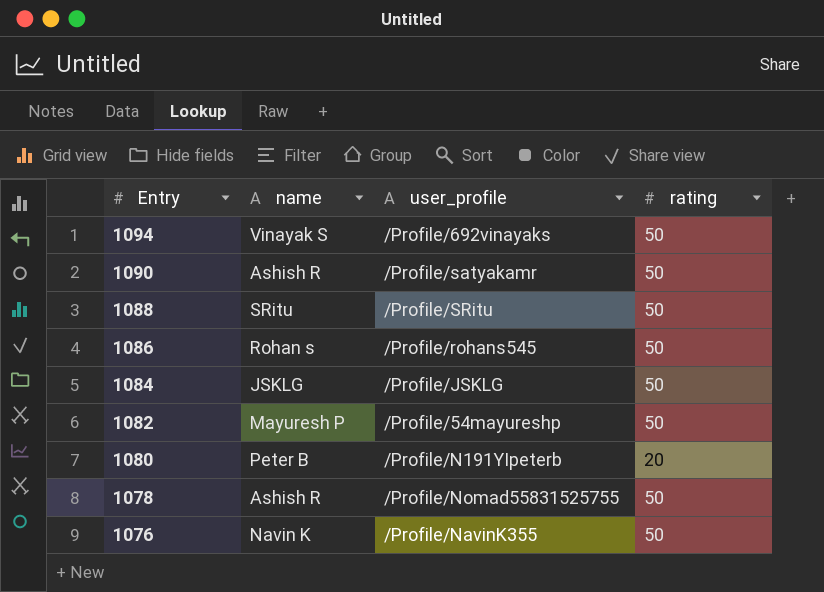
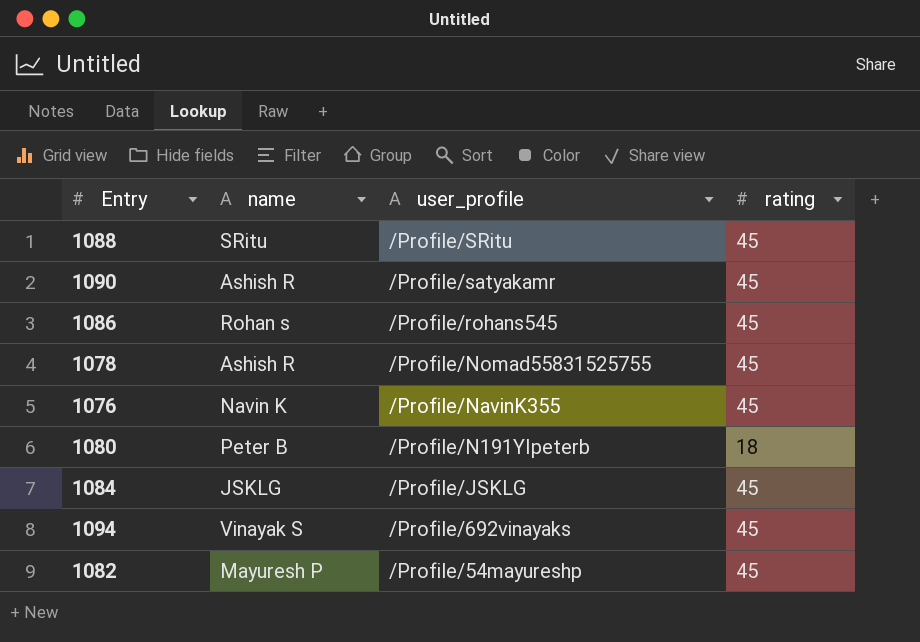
row order: Entry descending -> user_profile descending
1088 | rating: 50 -> 45
1090 | rating: 50 -> 45
1086 | rating: 50 -> 45
1078 | rating: 50 -> 45
1076 | rating: 50 -> 45
1080 | rating: 20 -> 18
1084 | rating: 50 -> 45
1094 | rating: 50 -> 45
1082 | rating: 50 -> 45

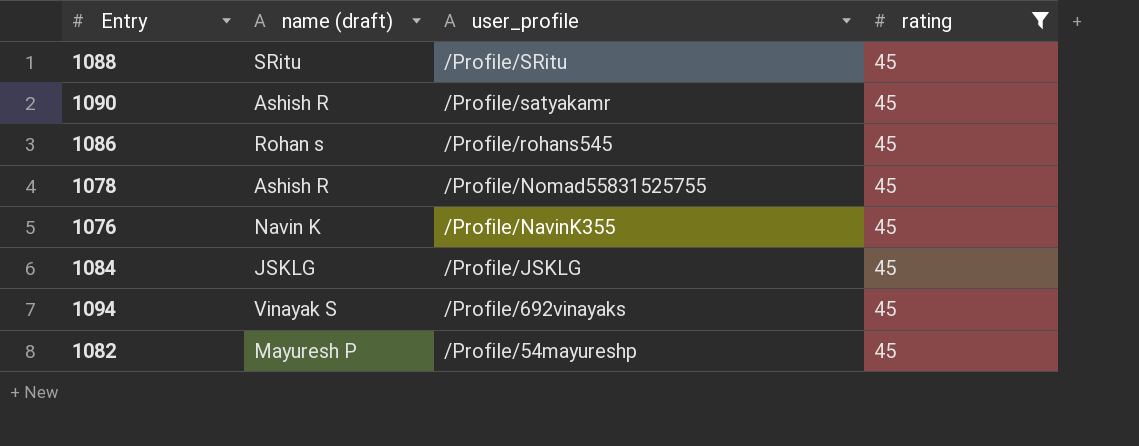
filter: none -> rating = 45
column name: name -> name (draft)

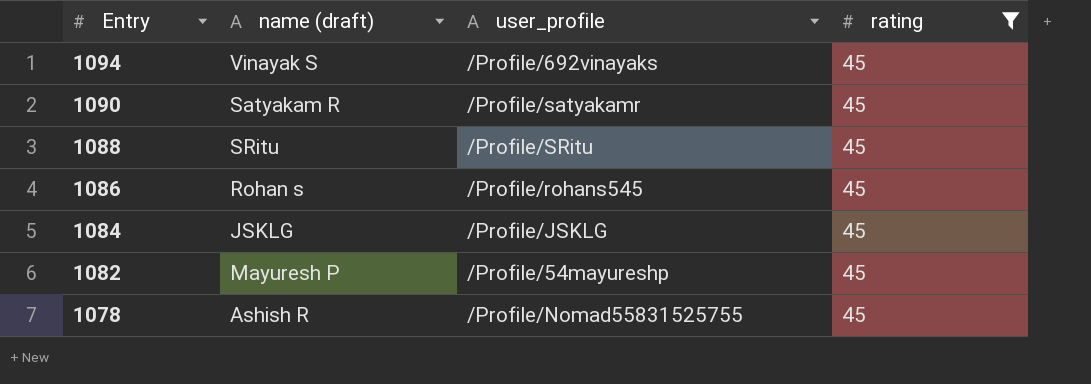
row order: user_profile descending -> Entry descending
row 1076: Navin K | /Profile/NavinK355 | 45 -> none
1090 | name (draft): Ashish R -> Satyakam R

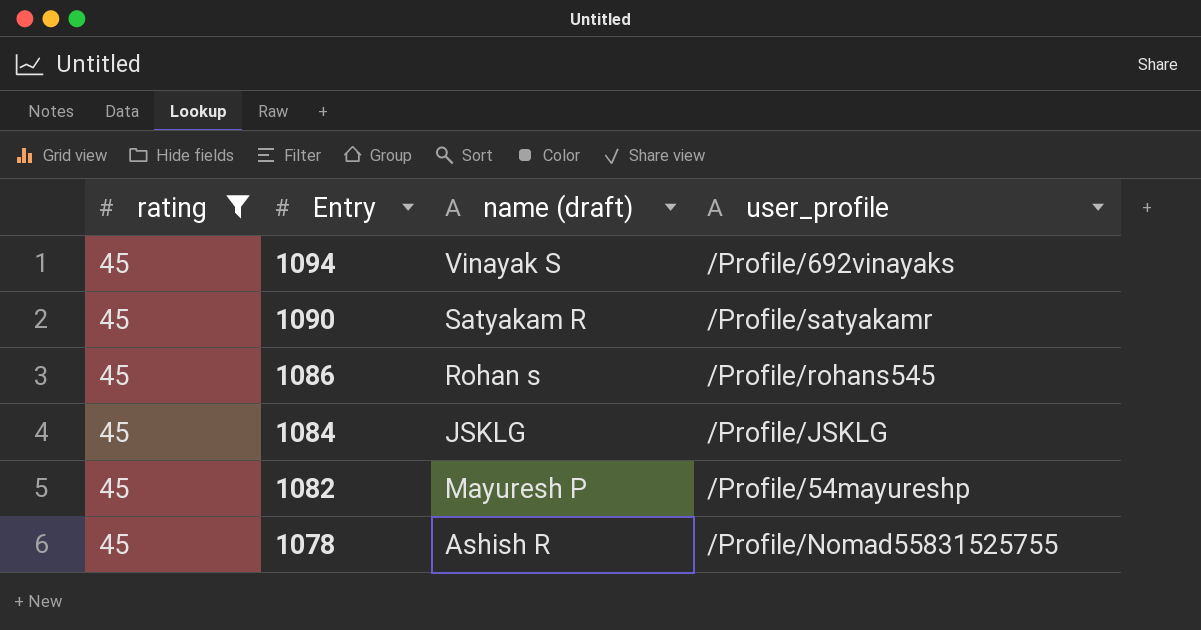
column rating | position: 4 -> 1
row 1088: SRitu | /Profile/SRitu | 45 -> none

